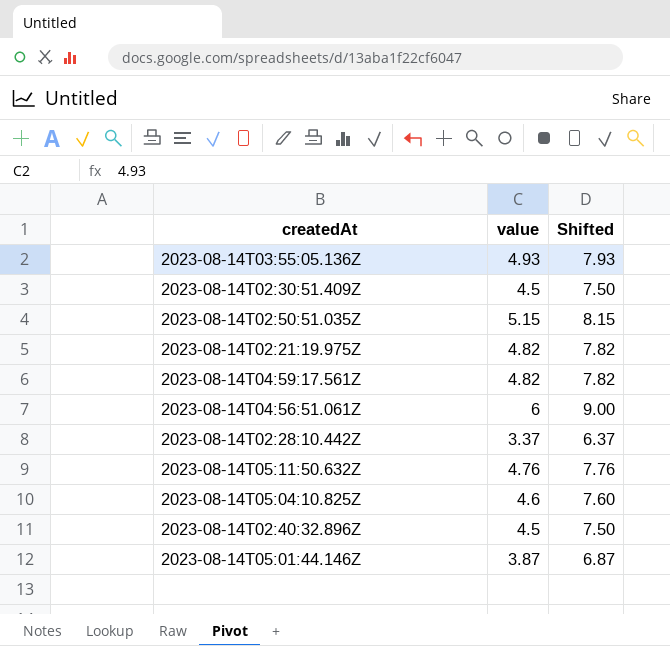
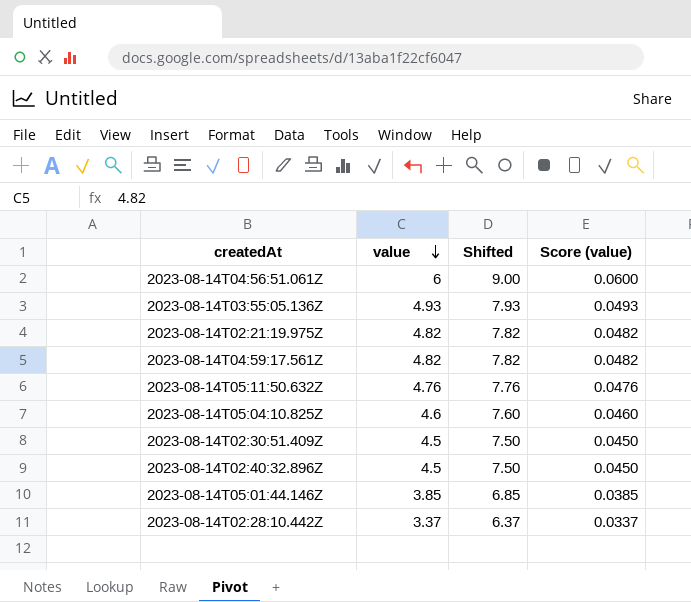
row order: none -> value descending
column Score (value) | formula: none -> [value] * 0.01
row 2023-08-14T02:50:51.035Z: 5.15 | 8.15 -> none
2023-08-14T05:01:44.146Z | value: 3.87 -> 3.85
2023-08-14T05:01:44.146Z | Shifted: 6.87 -> 6.85

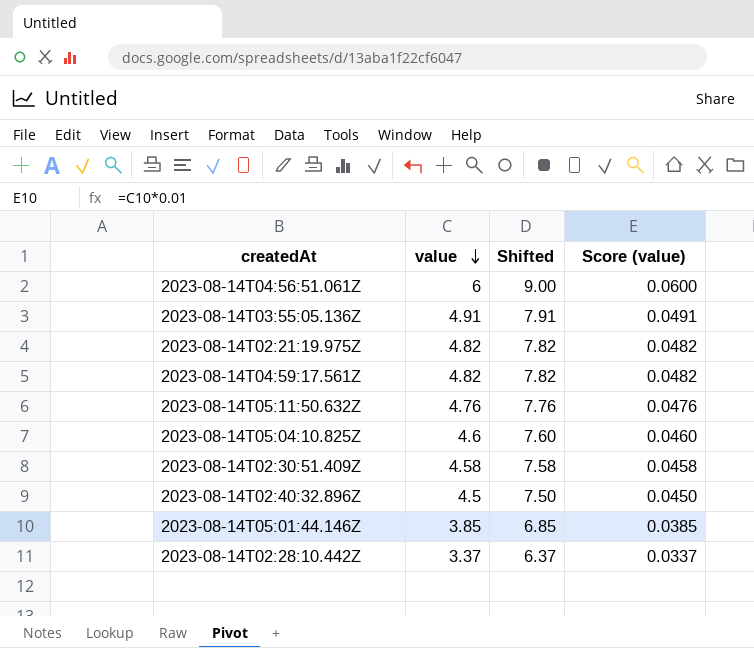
2023-08-14T03:55:05.136Z | value: 4.93 -> 4.91
2023-08-14T03:55:05.136Z | Shifted: 7.93 -> 7.91
2023-08-14T03:55:05.136Z | Score (value): 0.0493 -> 0.0491
2023-08-14T02:30:51.409Z | value: 4.5 -> 4.58
2023-08-14T02:30:51.409Z | Shifted: 7.50 -> 7.58
2023-08-14T02:30:51.409Z | Score (value): 0.0450 -> 0.0458

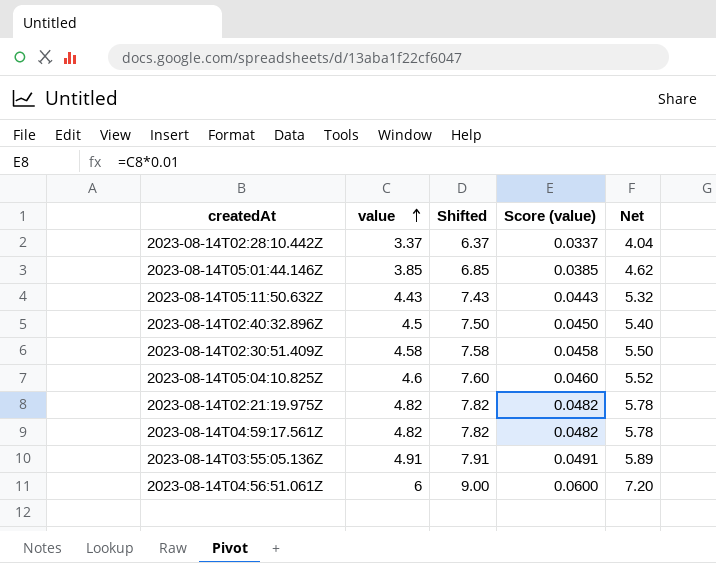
row order: value descending -> value ascending
column Net | formula: none -> [value] * 1.2
2023-08-14T05:11:50.632Z | value: 4.76 -> 4.43
2023-08-14T05:11:50.632Z | Shifted: 7.76 -> 7.43
2023-08-14T05:11:50.632Z | Score (value): 0.0476 -> 0.0443

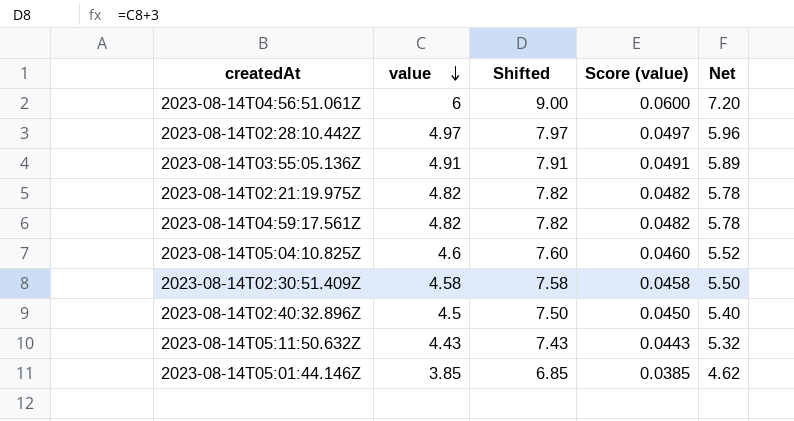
row order: value ascending -> value descending
2023-08-14T02:28:10.442Z | value: 3.37 -> 4.97
2023-08-14T02:28:10.442Z | Shifted: 6.37 -> 7.97
2023-08-14T02:28:10.442Z | Score (value): 0.0337 -> 0.0497
2023-08-14T02:28:10.442Z | Net: 4.04 -> 5.96

